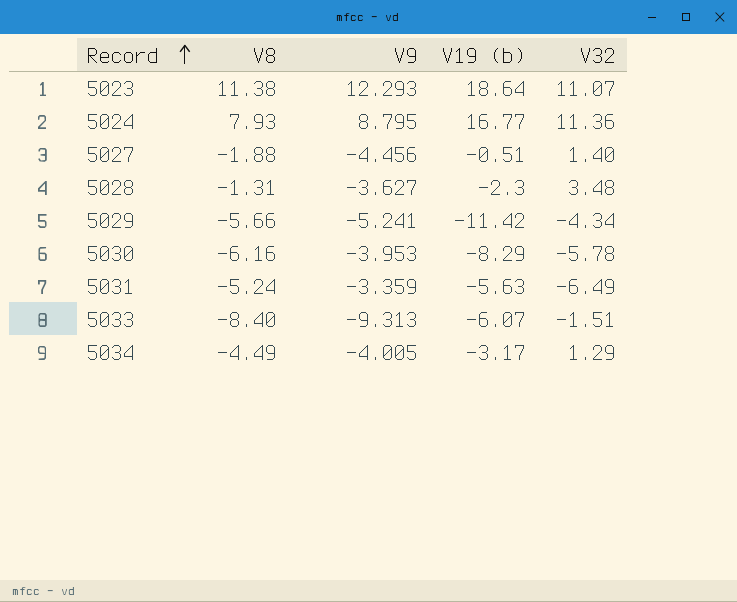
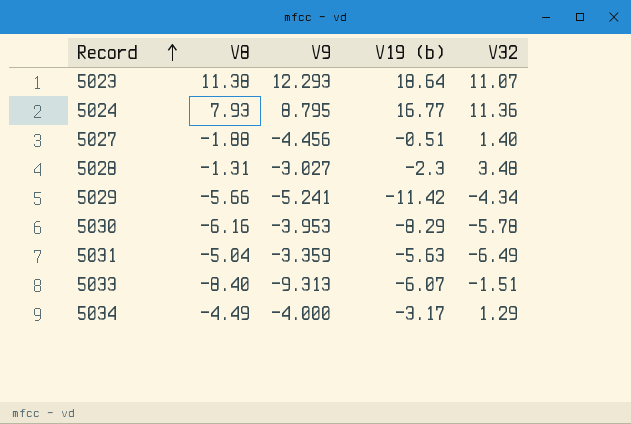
5028 | V9: -3.627 -> -3.027
5031 | V8: -5.24 -> -5.04
5034 | V9: -4.005 -> -4.000

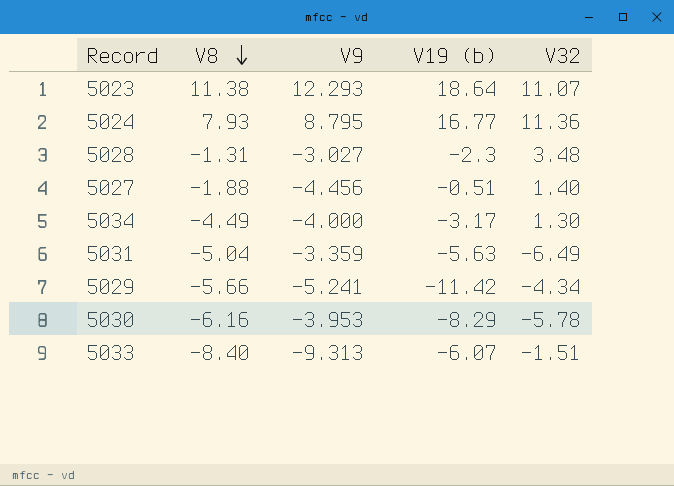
row order: Record ascending -> V8 descending
5034 | V32: 1.29 -> 1.30

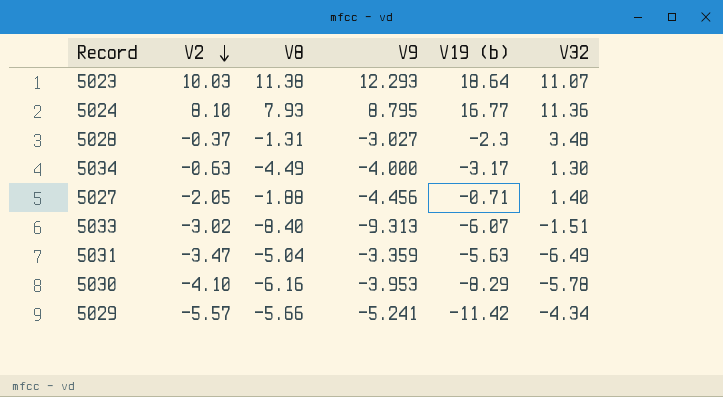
row order: V8 descending -> V2 descending
column V2 | position: none -> 2
5027 | V19 (b): -0.51 -> -0.71

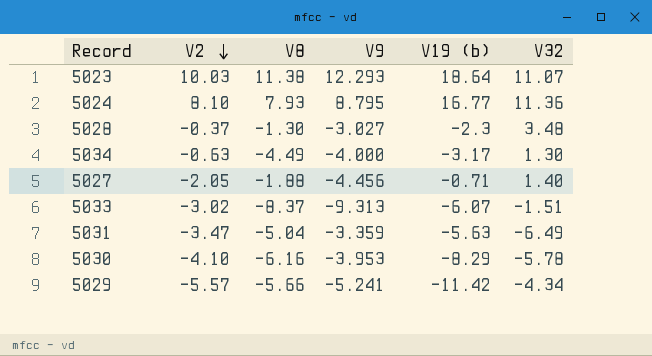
5028 | V8: -1.31 -> -1.30
5033 | V8: -8.40 -> -8.37

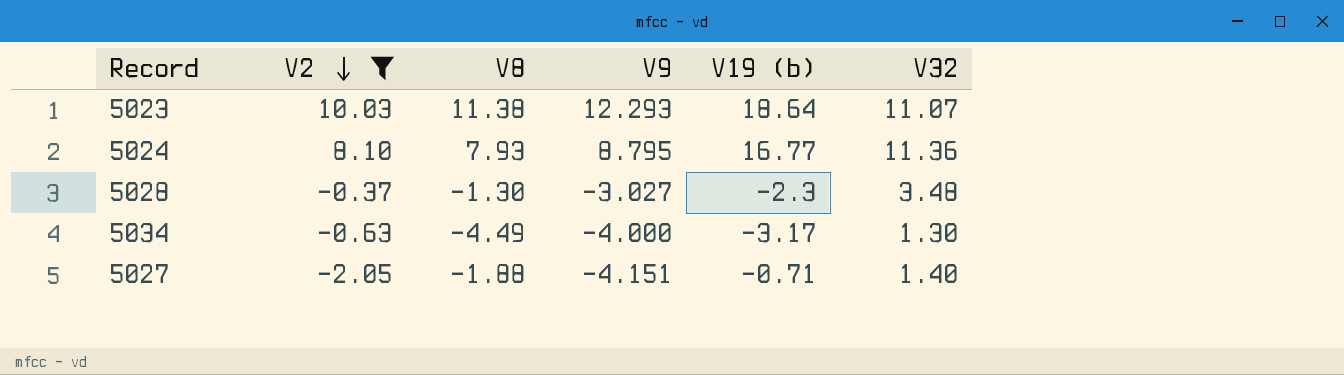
filter: none -> V2 >= -2.05
5027 | V9: -4.456 -> -4.151

